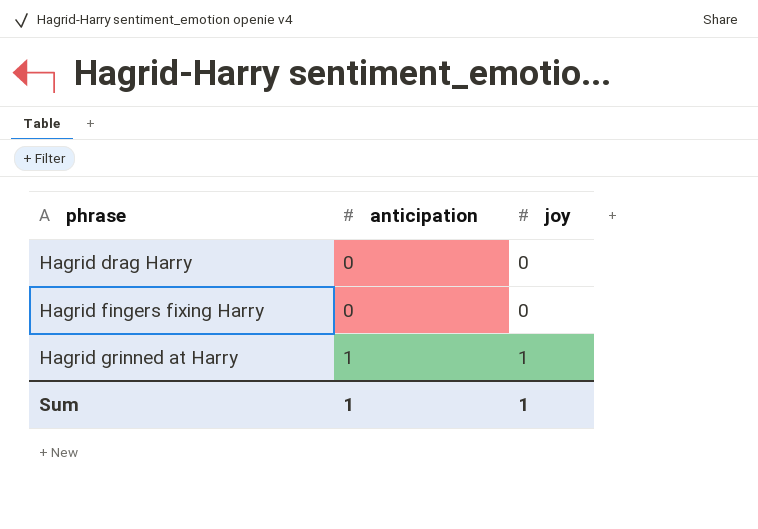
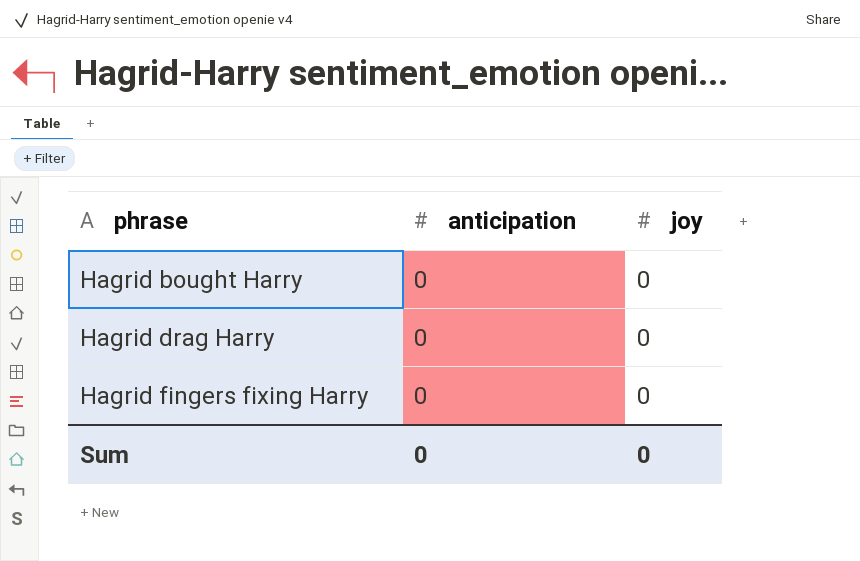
row Hagrid grinned at Harry: 1 | 1 -> none
row Hagrid bought Harry: none -> 0 | 0
Sum | anticipation: 1 -> 0
Sum | joy: 1 -> 0

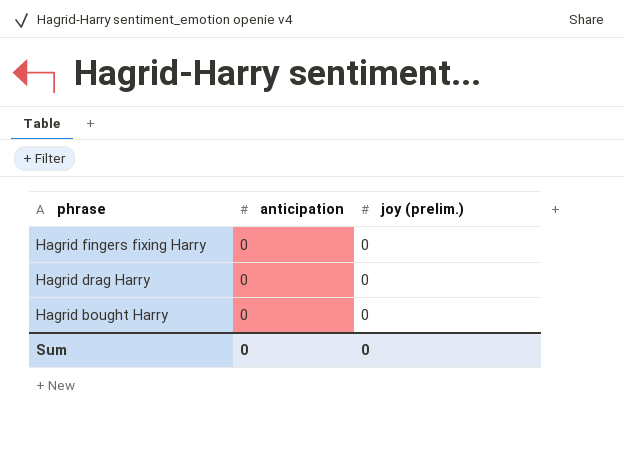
row order: phrase ascending -> phrase descending
column name: joy -> joy (prelim.)

